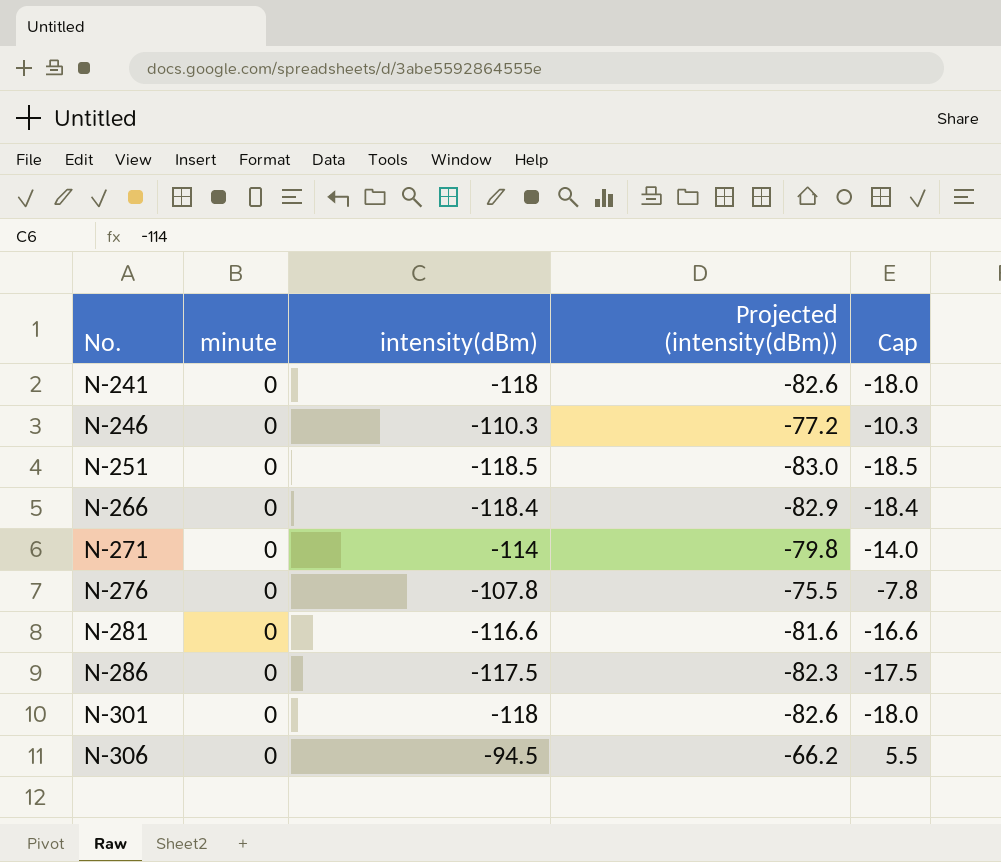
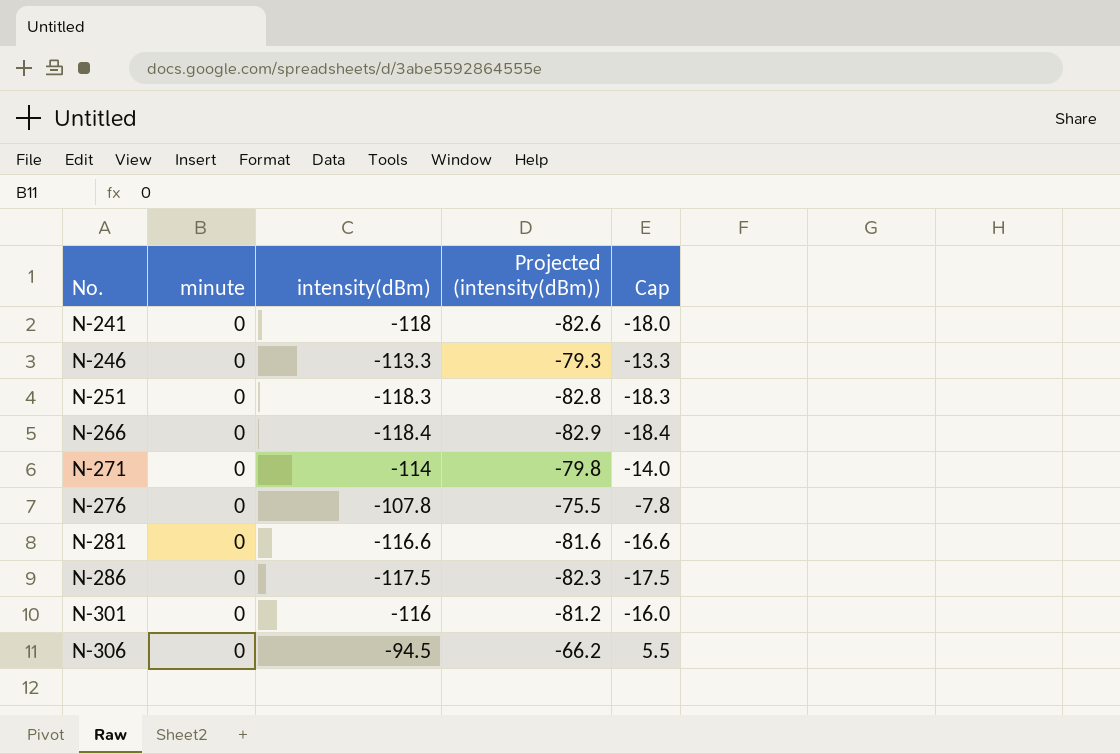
N-246 | intensity(dBm): -110.3 -> -113.3
N-246 | Projected (intensity(dBm)): -77.2 -> -79.3
N-246 | Cap: -10.3 -> -13.3
N-251 | intensity(dBm): -118.5 -> -118.3
N-251 | Projected (intensity(dBm)): -83.0 -> -82.8
N-251 | Cap: -18.5 -> -18.3
N-301 | intensity(dBm): -118 -> -116
N-301 | Projected (intensity(dBm)): -82.6 -> -81.2
N-301 | Cap: -18.0 -> -16.0

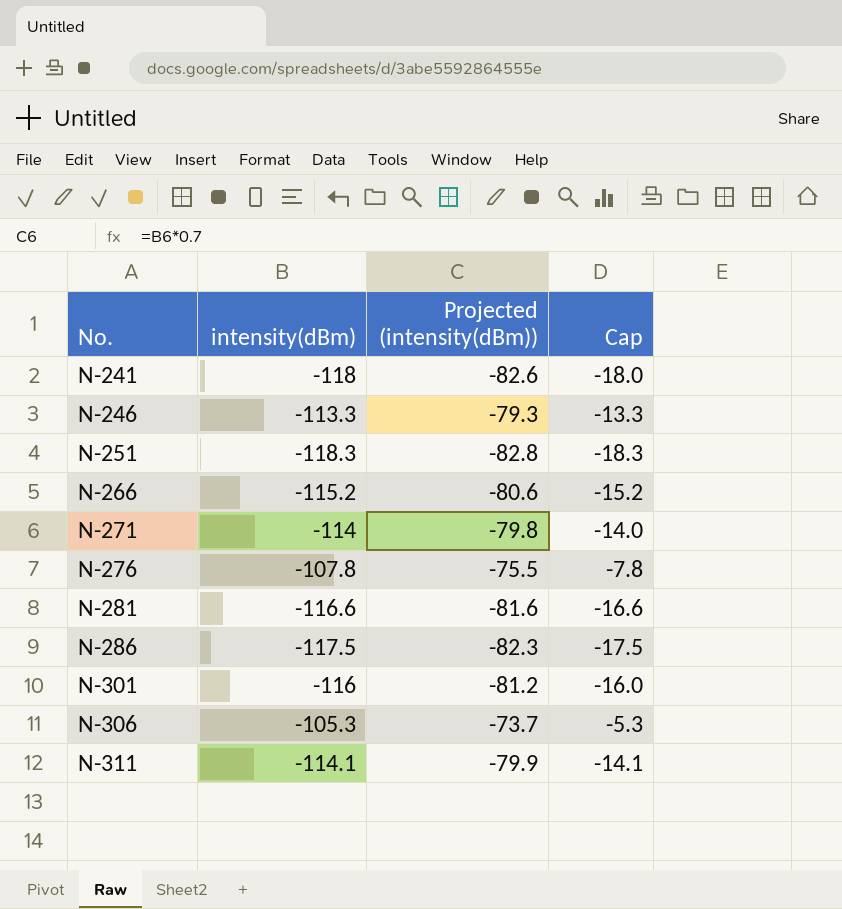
column minute | position: 2 -> none
N-266 | intensity(dBm): -118.4 -> -115.2
N-266 | Projected (intensity(dBm)): -82.9 -> -80.6
N-266 | Cap: -18.4 -> -15.2
N-306 | intensity(dBm): -94.5 -> -105.3
N-306 | Projected (intensity(dBm)): -66.2 -> -73.7
N-306 | Cap: 5.5 -> -5.3
row N-311: none -> -114.1 | -79.9 | -14.1

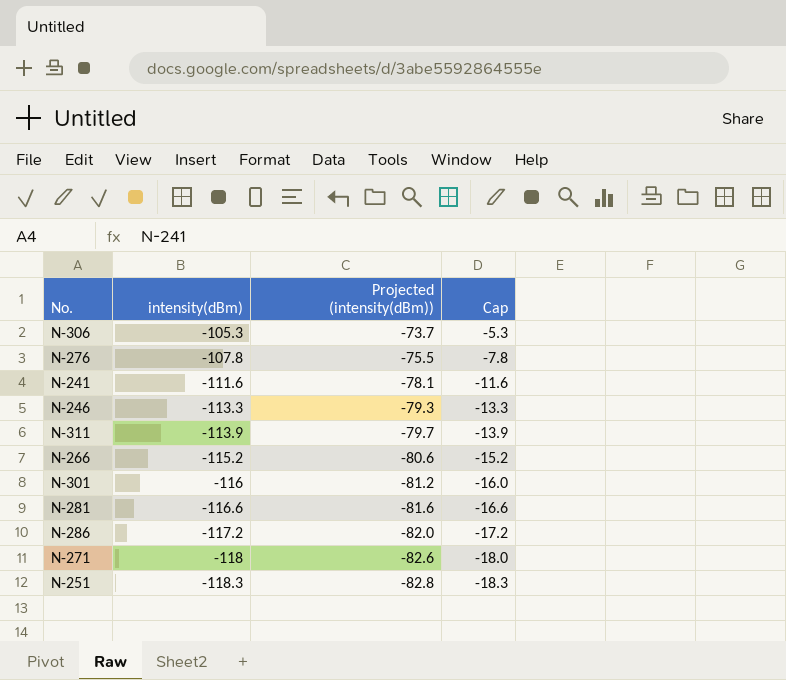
row order: No. ascending -> intensity(dBm) descending
N-241 | intensity(dBm): -118 -> -111.6
N-241 | Projected (intensity(dBm)): -82.6 -> -78.1
N-241 | Cap: -18.0 -> -11.6
N-311 | intensity(dBm): -114.1 -> -113.9
N-311 | Projected (intensity(dBm)): -79.9 -> -79.7
N-311 | Cap: -14.1 -> -13.9
N-286 | intensity(dBm): -117.5 -> -117.2
N-286 | Projected (intensity(dBm)): -82.3 -> -82.0
N-286 | Cap: -17.5 -> -17.2
N-271 | intensity(dBm): -114 -> -118
N-271 | Projected (intensity(dBm)): -79.8 -> -82.6
N-271 | Cap: -14.0 -> -18.0

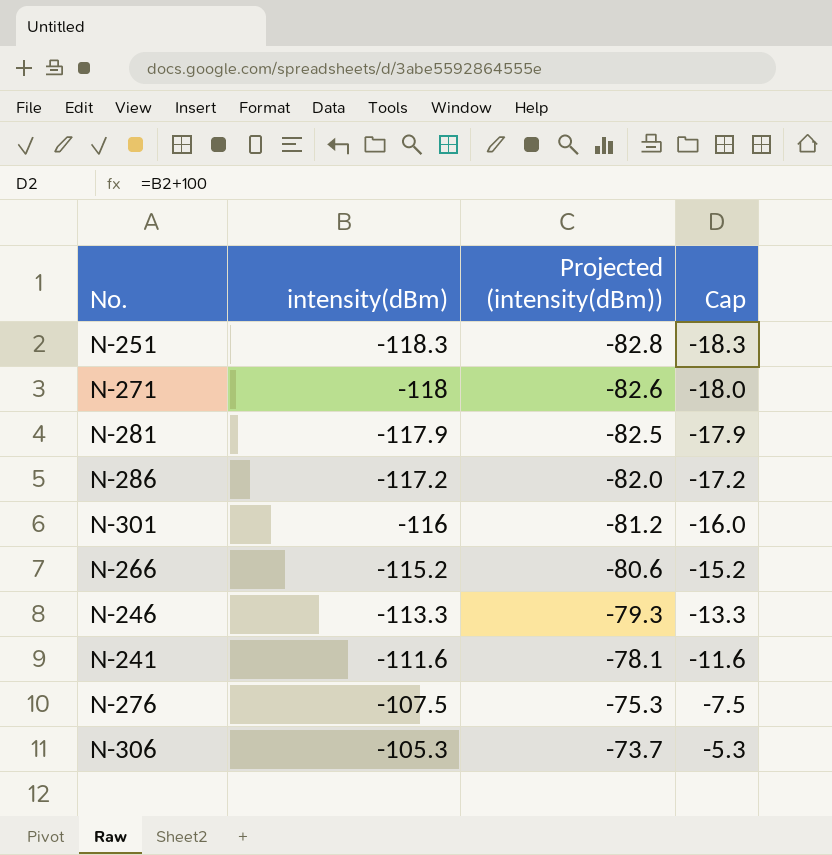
row order: intensity(dBm) descending -> intensity(dBm) ascending
row N-311: -113.9 | -79.7 | -13.9 -> none
N-281 | intensity(dBm): -116.6 -> -117.9
N-281 | Projected (intensity(dBm)): -81.6 -> -82.5
N-281 | Cap: -16.6 -> -17.9
N-276 | intensity(dBm): -107.8 -> -107.5
N-276 | Projected (intensity(dBm)): -75.5 -> -75.3
N-276 | Cap: -7.8 -> -7.5

